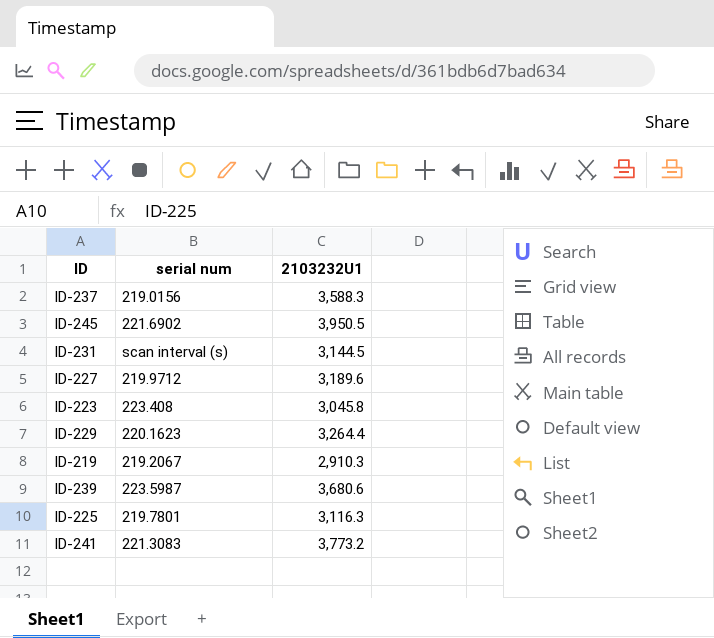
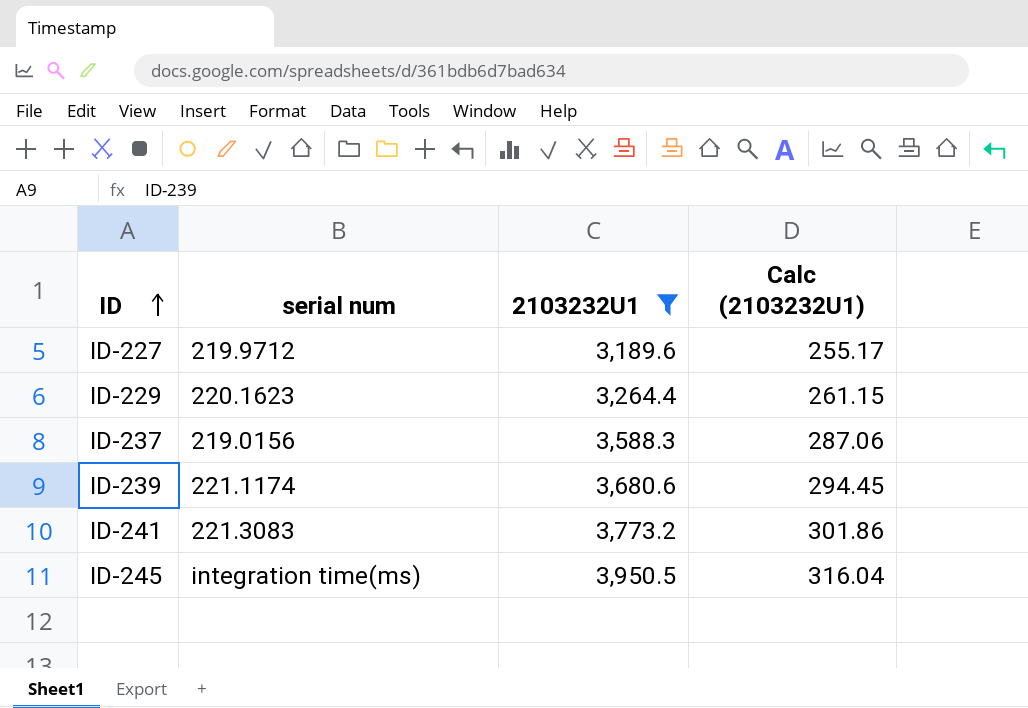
filter: none -> 2103232U1 >= 3,189.6
row order: none -> ID ascending
column Calc (2103232U1) | formula: none -> [2103232U1] * 0.08
ID-239 | serial num: 223.5987 -> 221.1174
ID-245 | serial num: 221.6902 -> integration time(ms)

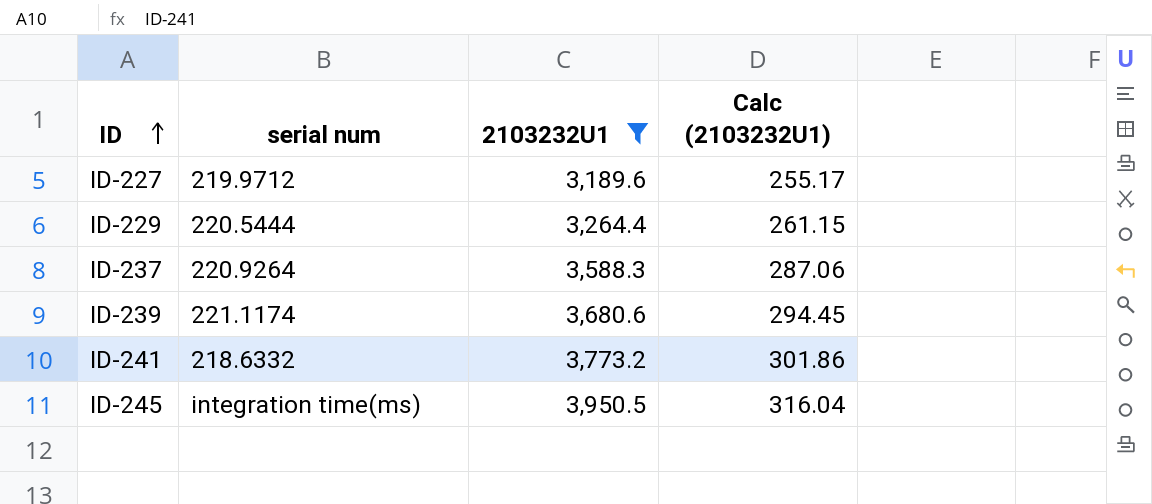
ID-229 | serial num: 220.1623 -> 220.5444
ID-237 | serial num: 219.0156 -> 220.9264
ID-241 | serial num: 221.3083 -> 218.6332

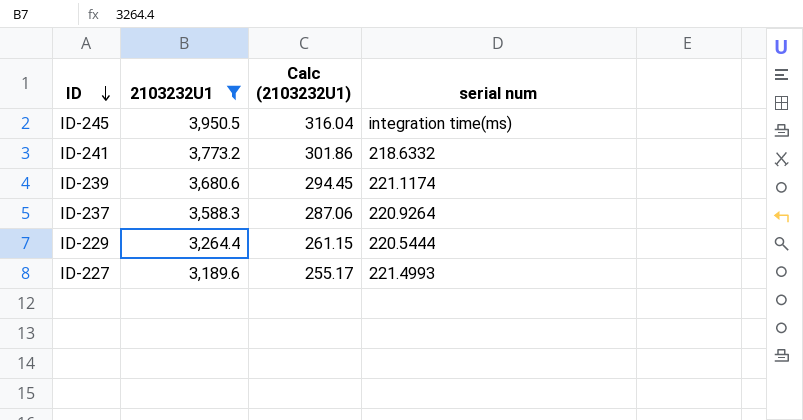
row order: ID ascending -> ID descending
column serial num | position: 2 -> 4
ID-227 | serial num: 219.9712 -> 221.4993

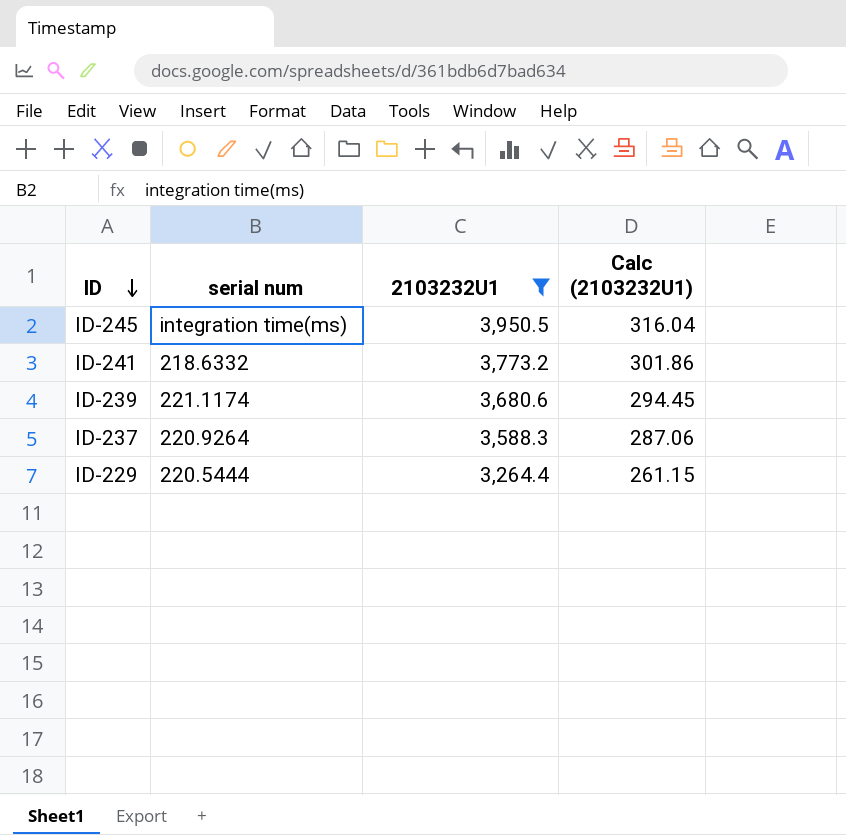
column serial num | position: 4 -> 2
row ID-227: 3,189.6 | 255.17 | 221.4993 -> none

